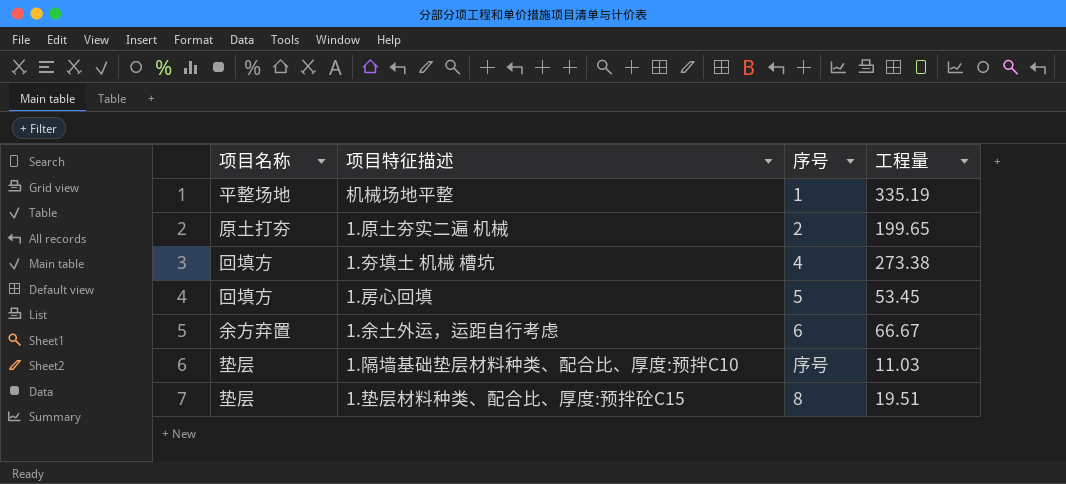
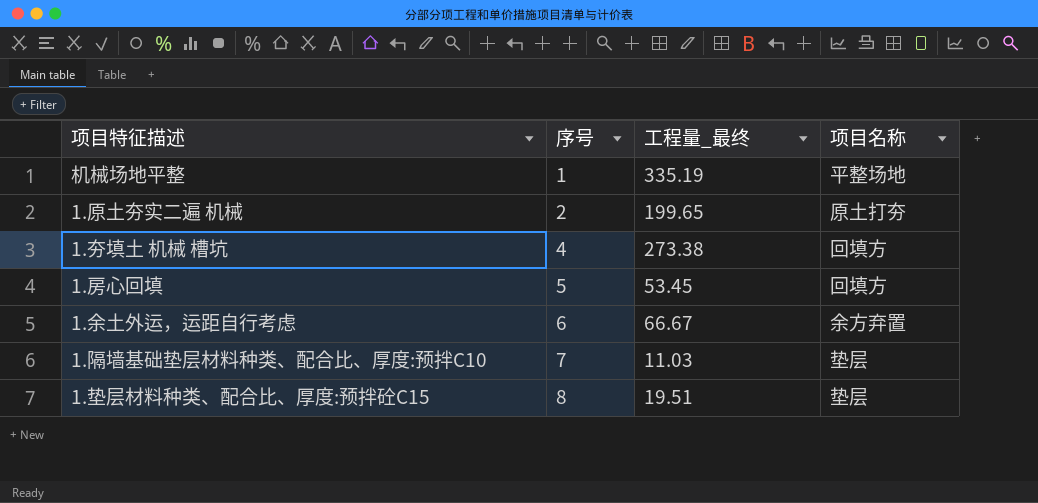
column name: 工程量 -> 工程量_最终
column 项目名称 | position: 1 -> 4
1.隔墙基础垫层材料种类、配合比、厚度:预拌C10 | 序号: 序号 -> 7

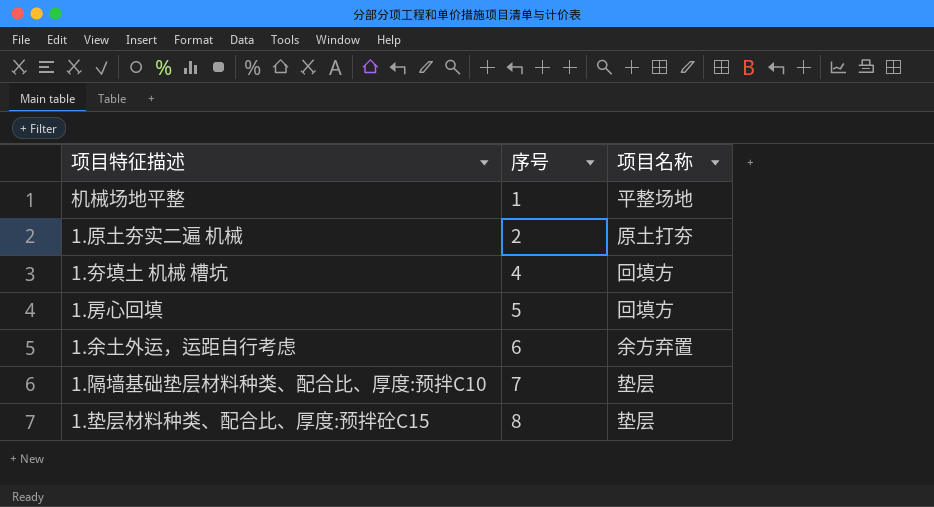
column 工程量_最终 | position: 3 -> none

